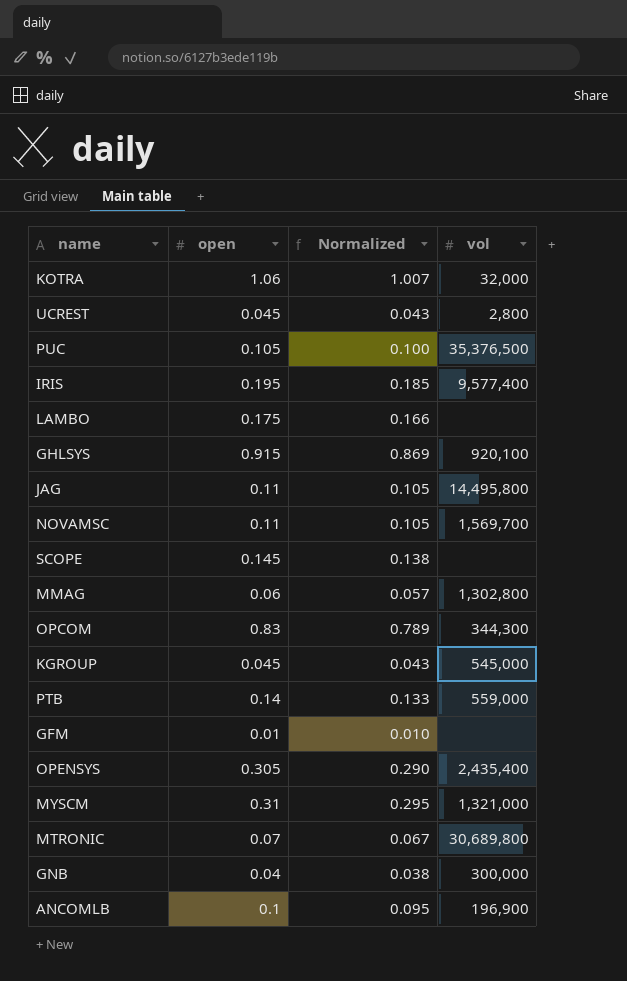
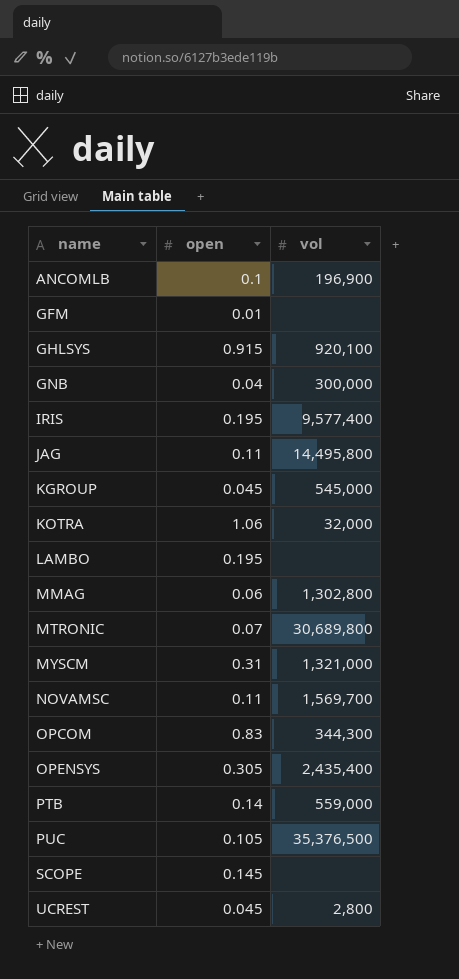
row order: none -> name ascending
column Normalized | formula: [open] * 0.95 -> none
LAMBO | open: 0.175 -> 0.195

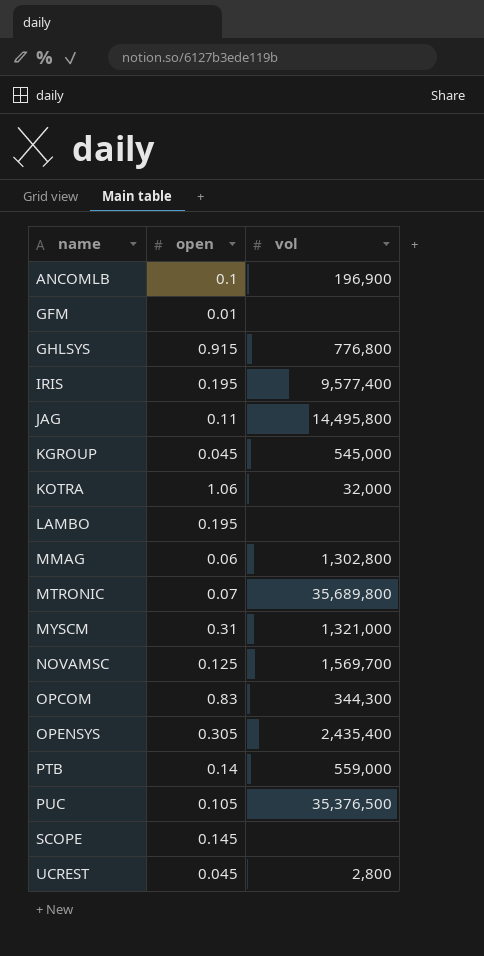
row GNB: 0.04 | 300,000 -> none
GHLSYS | vol: 920,100 -> 776,800
MTRONIC | vol: 30,689,800 -> 35,689,800
NOVAMSC | open: 0.11 -> 0.125

